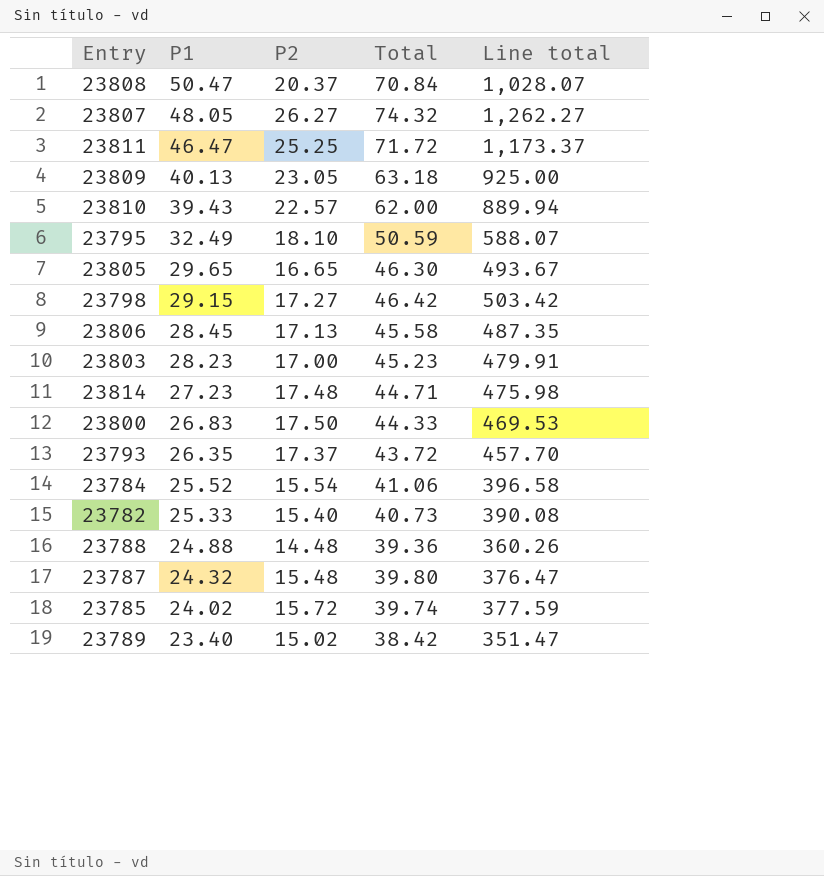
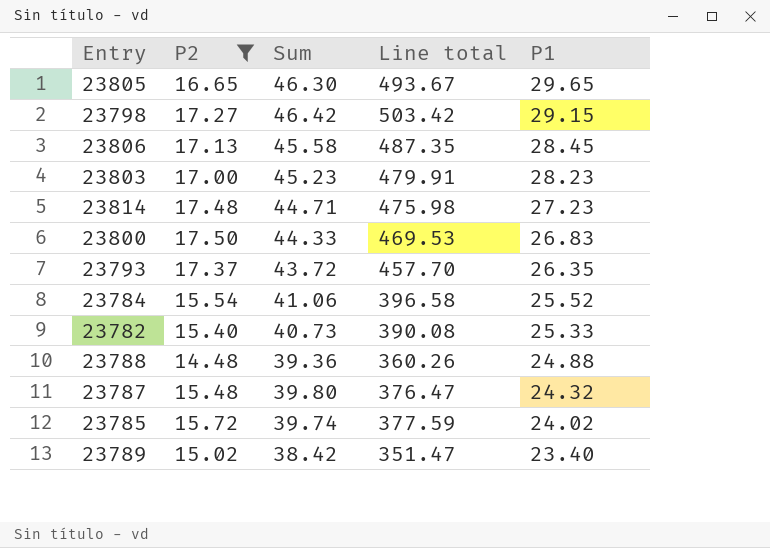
filter: none -> P2 <= 17.50
column name: Total -> Sum
column P1 | position: 2 -> 5

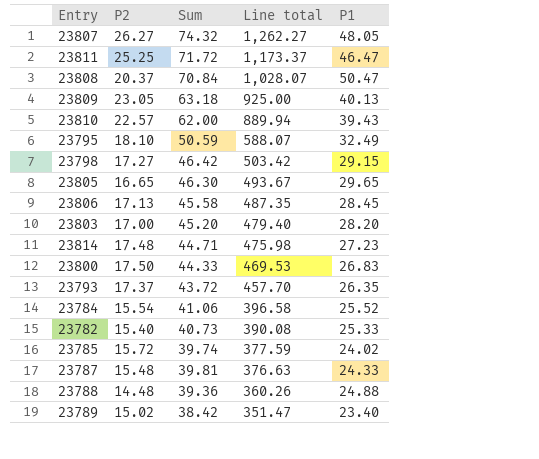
filter: P2 <= 17.50 -> none
row order: P1 descending -> Line total descending
23803 | Sum: 45.23 -> 45.20
23803 | Line total: 479.91 -> 479.40
23803 | P1: 28.23 -> 28.20
23787 | Sum: 39.80 -> 39.81
23787 | Line total: 376.47 -> 376.63
23787 | P1: 24.32 -> 24.33

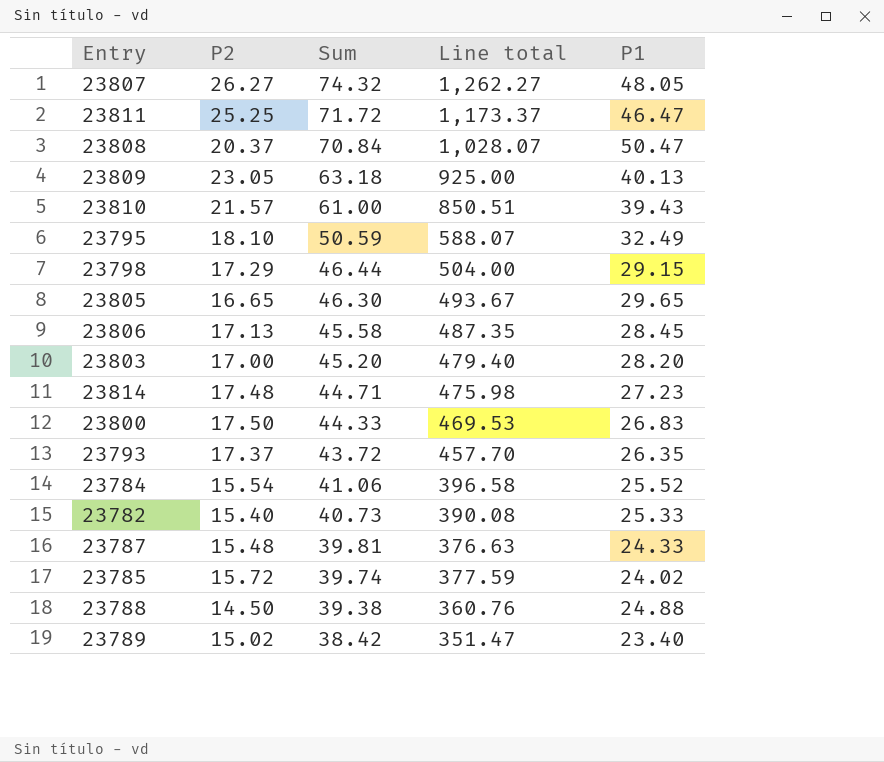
row order: Line total descending -> Sum descending
23810 | P2: 22.57 -> 21.57
23810 | Sum: 62.00 -> 61.00
23810 | Line total: 889.94 -> 850.51
23798 | P2: 17.27 -> 17.29
23798 | Sum: 46.42 -> 46.44
23798 | Line total: 503.42 -> 504.00
23788 | P2: 14.48 -> 14.50
23788 | Sum: 39.36 -> 39.38
23788 | Line total: 360.26 -> 360.76

